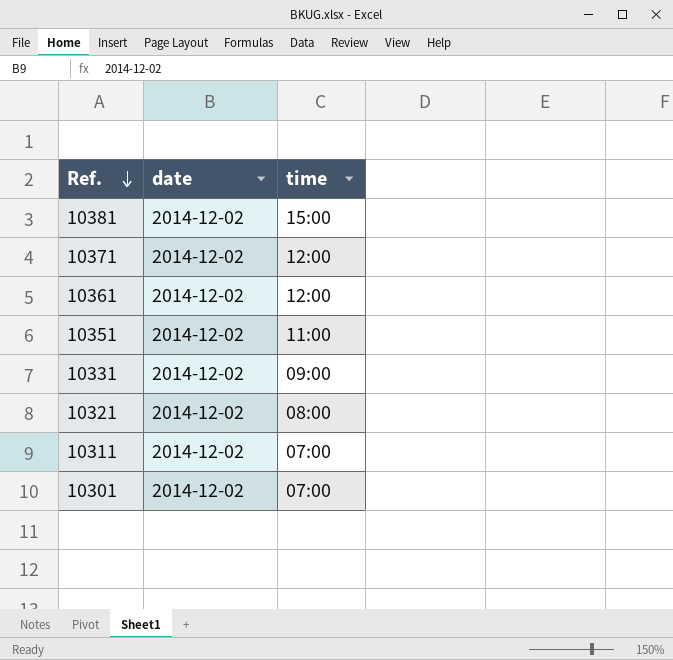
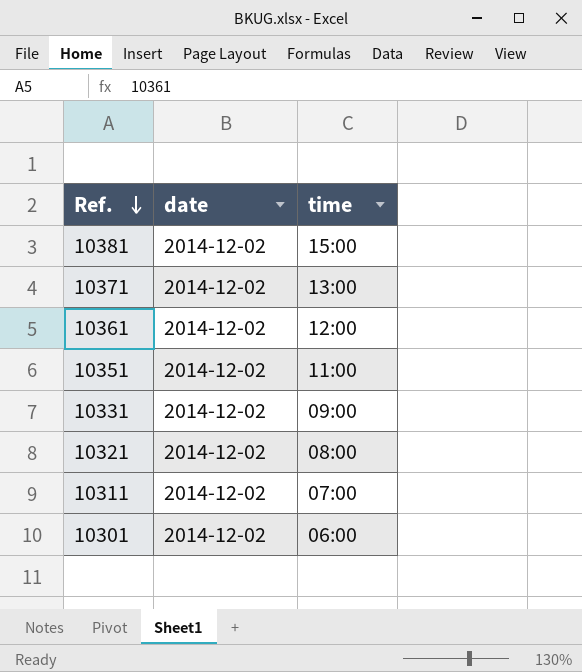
10371 | time: 12:00 -> 13:00
10301 | time: 07:00 -> 06:00

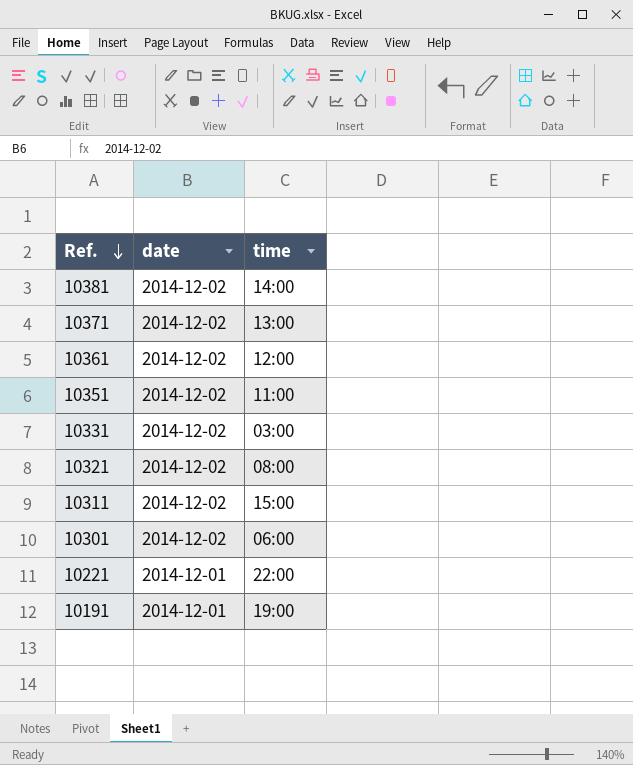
10381 | time: 15:00 -> 14:00
10331 | time: 09:00 -> 03:00
10311 | time: 07:00 -> 15:00
row 10221: none -> 2014-12-01 | 22:00
row 10191: none -> 2014-12-01 | 19:00

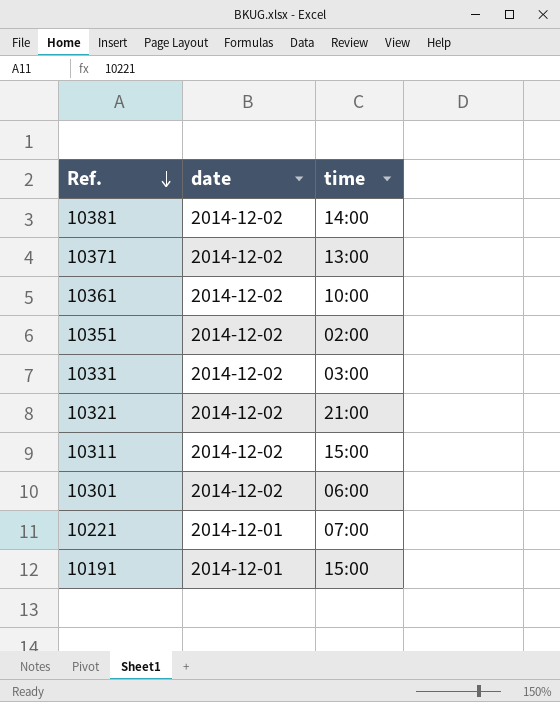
10361 | time: 12:00 -> 10:00
10351 | time: 11:00 -> 02:00
10321 | time: 08:00 -> 21:00
10221 | time: 22:00 -> 07:00
10191 | time: 19:00 -> 15:00

